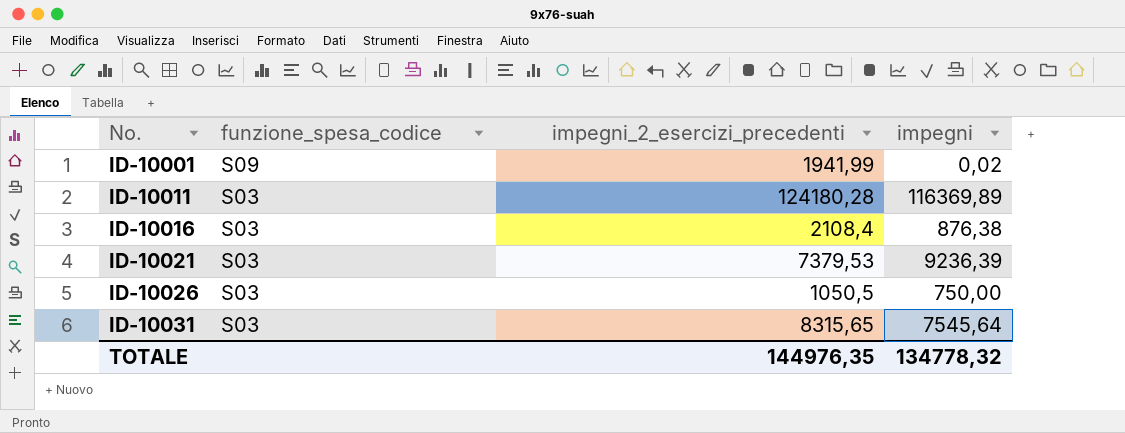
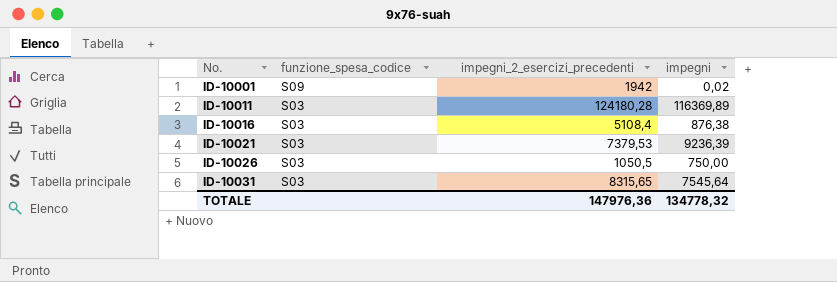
ID-10001 | impegni_2_esercizi_precedenti: 1941,99 -> 1942
ID-10016 | impegni_2_esercizi_precedenti: 2108,4 -> 5108,4
TOTALE | impegni_2_esercizi_precedenti: 144976,35 -> 147976,36

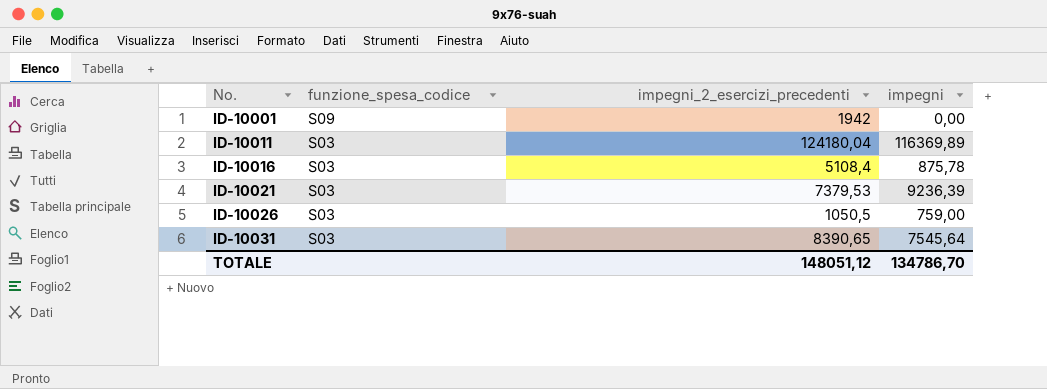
ID-10001 | impegni: 0,02 -> 0,00
ID-10011 | impegni_2_esercizi_precedenti: 124180,28 -> 124180,04
ID-10016 | impegni: 876,38 -> 875,78
ID-10026 | impegni: 750,00 -> 759,00
ID-10031 | impegni_2_esercizi_precedenti: 8315,65 -> 8390,65
TOTALE | impegni_2_esercizi_precedenti: 147976,36 -> 148051,12
TOTALE | impegni: 134778,32 -> 134786,70

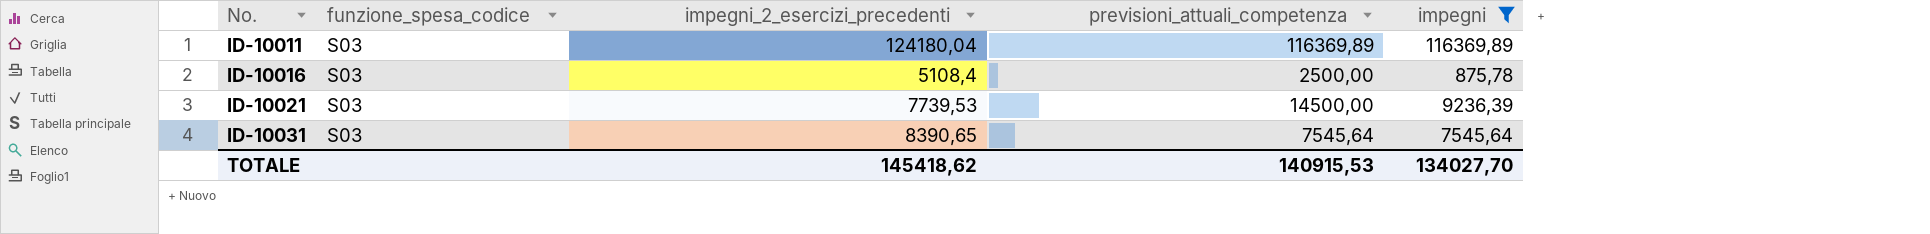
filter: none -> impegni >= 875,78
column previsioni_attuali_competenza | position: none -> 4
ID-10021 | impegni_2_esercizi_precedenti: 7379,53 -> 7739,53
TOTALE | impegni_2_esercizi_precedenti: 148051,12 -> 145418,62
TOTALE | impegni: 134786,70 -> 134027,70

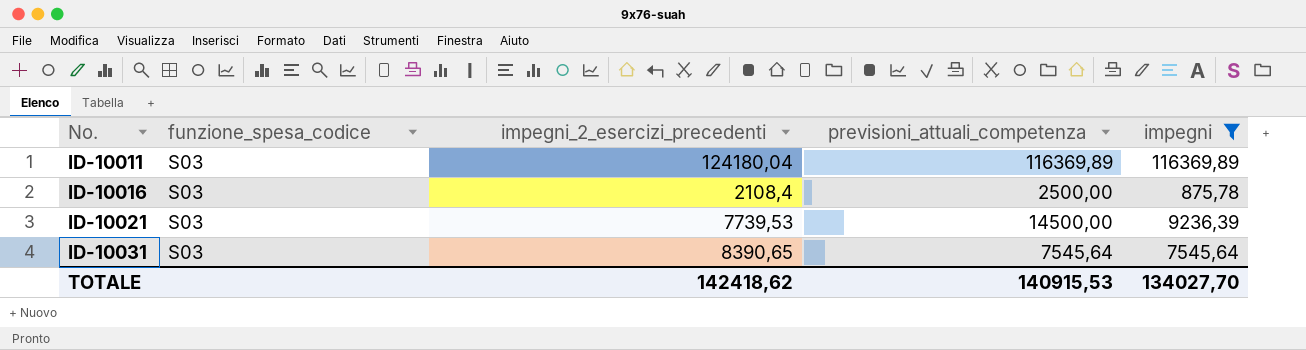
ID-10016 | impegni_2_esercizi_precedenti: 5108,4 -> 2108,4
TOTALE | impegni_2_esercizi_precedenti: 145418,62 -> 142418,62

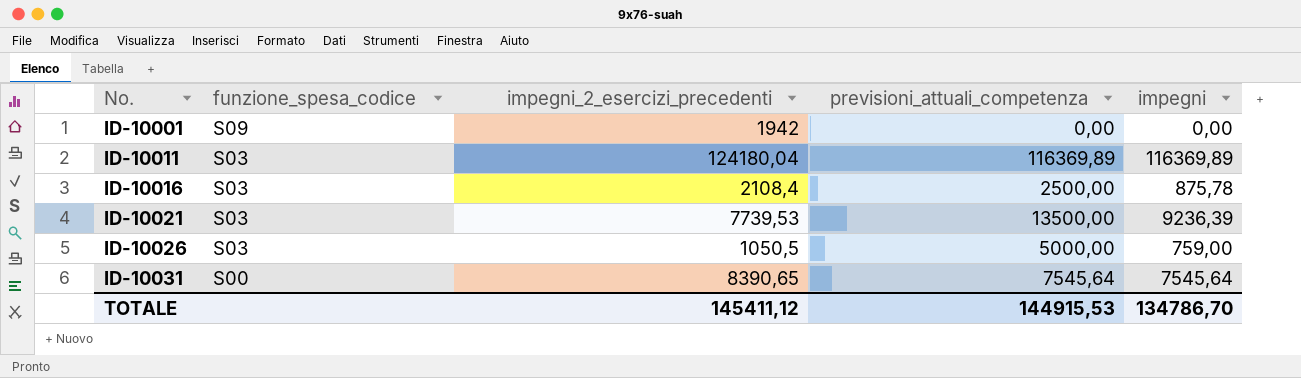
filter: impegni >= 875,78 -> none
ID-10021 | previsioni_attuali_competenza: 14500,00 -> 13500,00
ID-10031 | funzione_spesa_codice: S03 -> S00
TOTALE | impegni_2_esercizi_precedenti: 142418,62 -> 145411,12
TOTALE | previsioni_attuali_competenza: 140915,53 -> 144915,53
TOTALE | impegni: 134027,70 -> 134786,70

